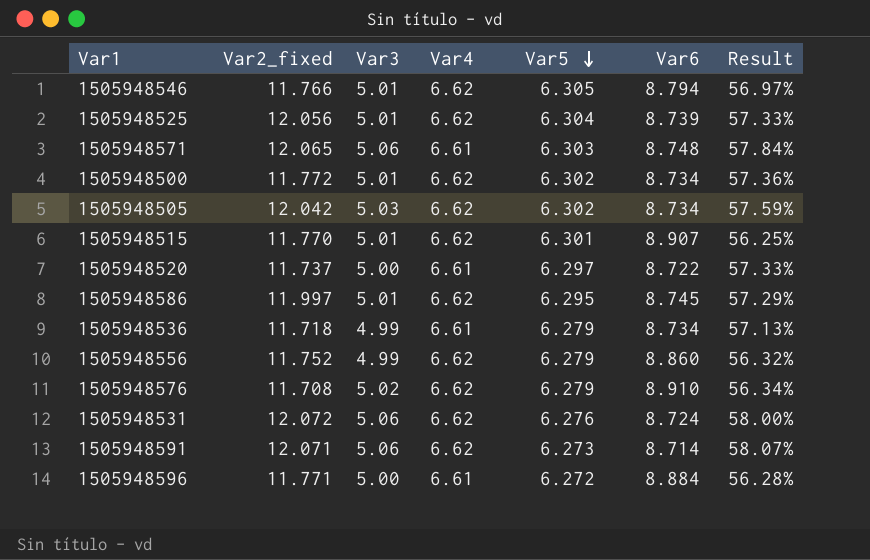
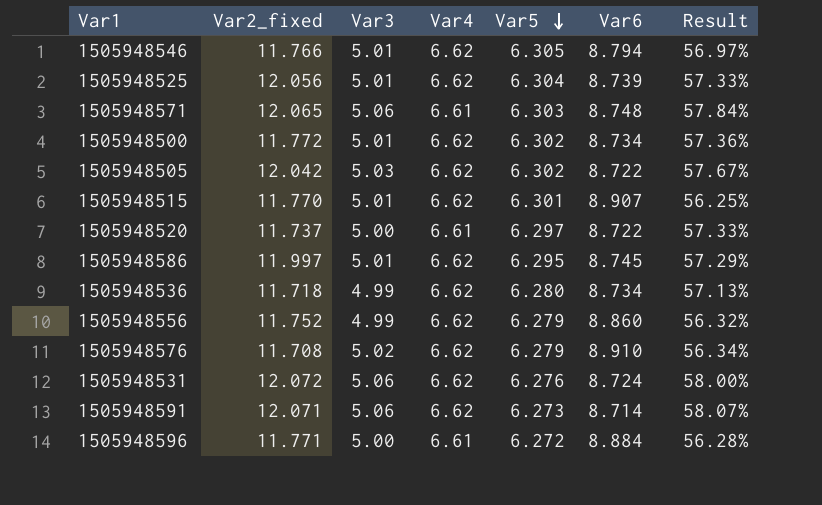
1505948505 | Var6: 8.734 -> 8.722
1505948505 | Result: 57.59% -> 57.67%
1505948536 | Var4: 6.61 -> 6.62
1505948536 | Var5: 6.279 -> 6.280

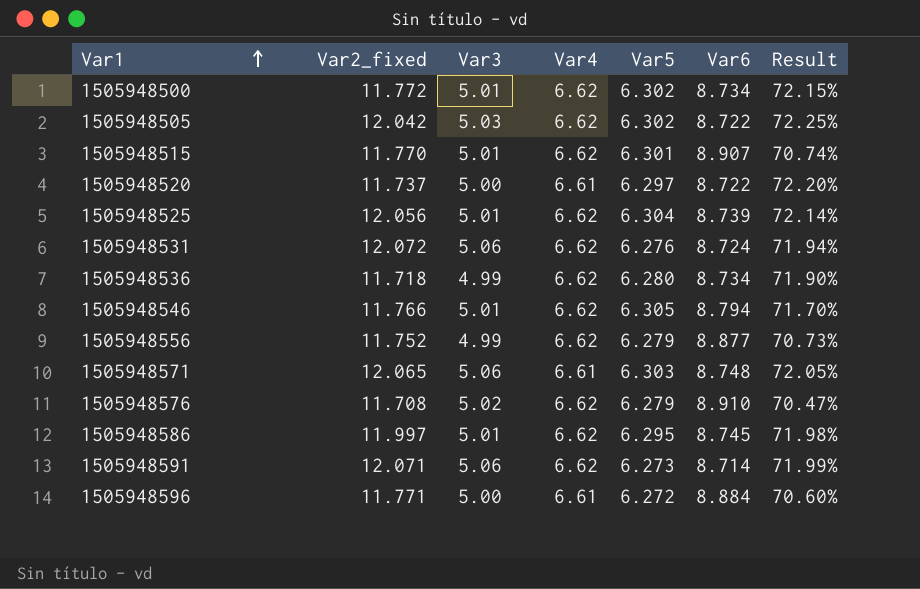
row order: Var5 descending -> Var1 ascending
column Result | formula: [Var3] / [Var6] -> [Var5] / [Var6]
1505948556 | Var6: 8.860 -> 8.877

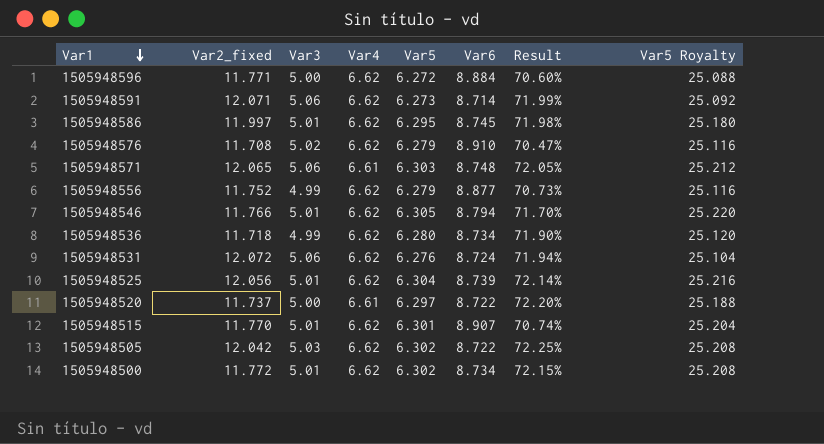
row order: Var1 ascending -> Var1 descending
column Var5 Royalty | formula: none -> [Var5] * 4
1505948596 | Var4: 6.61 -> 6.62

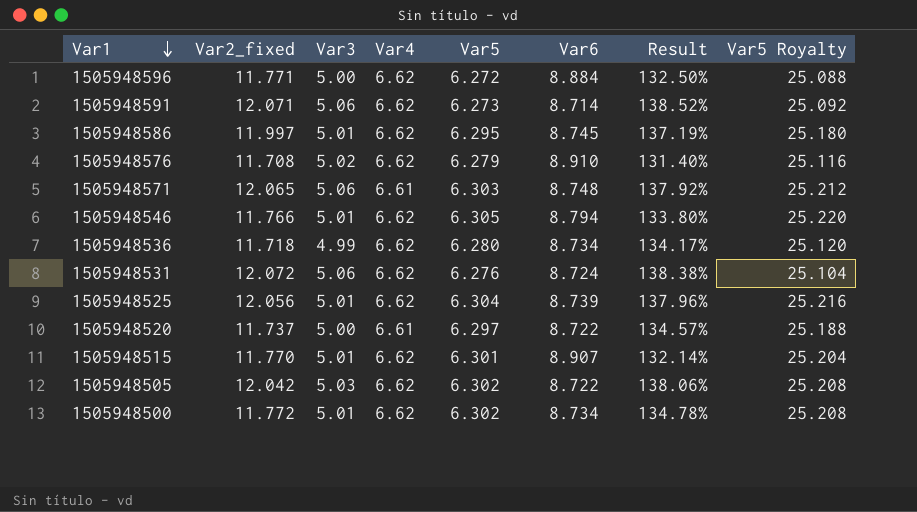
column Result | formula: [Var5] / [Var6] -> [Var2_fixed] / [Var6]
row 1505948556: 11.752 | 4.99 | 6.62 | 6.279 | 8.877 | 70.73% | 25.116 -> none

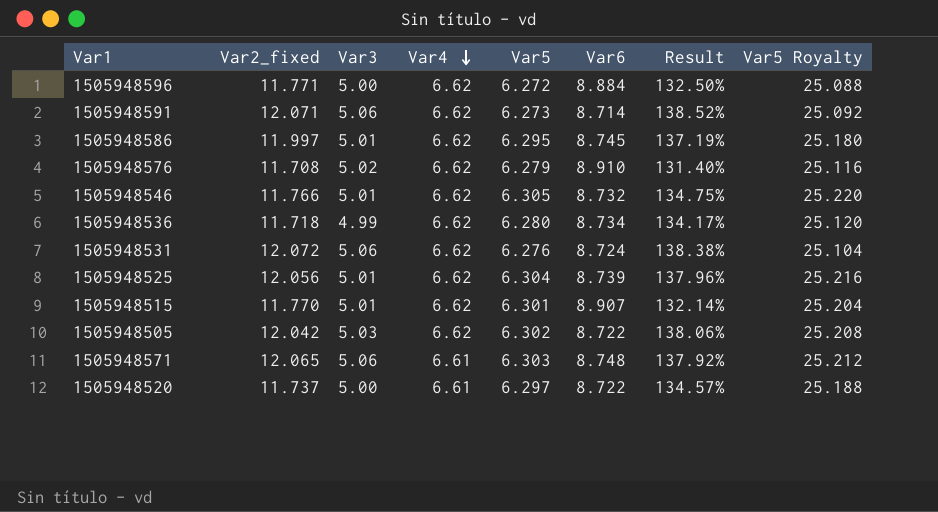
row order: Var1 descending -> Var4 descending
row 1505948500: 11.772 | 5.01 | 6.62 | 6.302 | 8.734 | 134.78% | 25.208 -> none
1505948546 | Var6: 8.794 -> 8.732
1505948546 | Result: 133.80% -> 134.75%

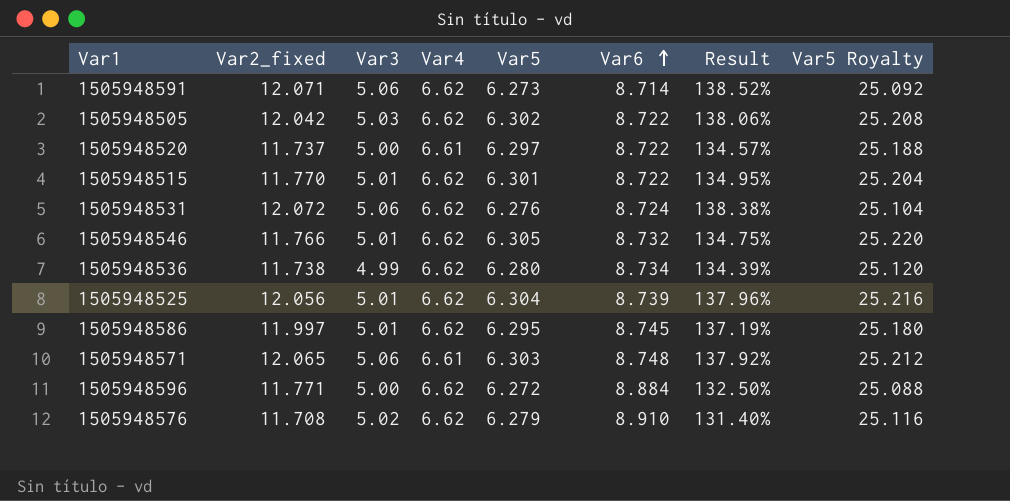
row order: Var4 descending -> Var6 ascending
1505948515 | Var6: 8.907 -> 8.722
1505948515 | Result: 132.14% -> 134.95%
1505948536 | Var2_fixed: 11.718 -> 11.738
1505948536 | Result: 134.17% -> 134.39%

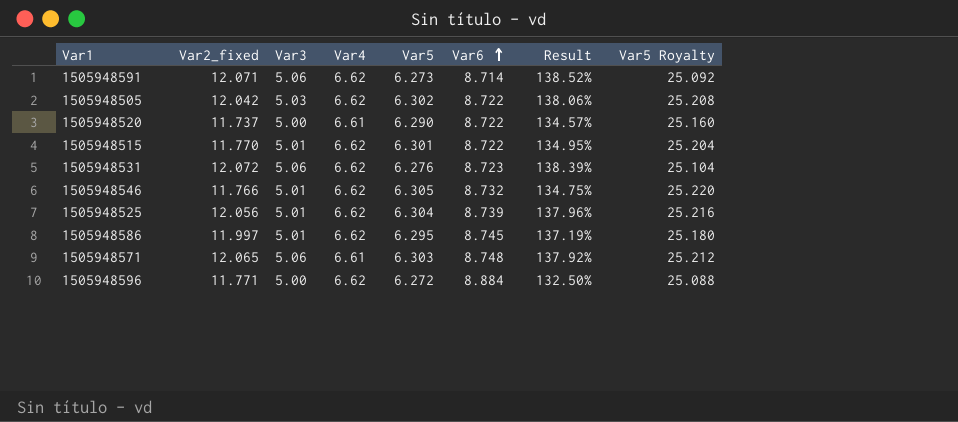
row 1505948536: 11.738 | 4.99 | 6.62 | 6.280 | 8.734 | 134.39% | 25.120 -> none
row 1505948576: 11.708 | 5.02 | 6.62 | 6.279 | 8.910 | 131.40% | 25.116 -> none
1505948520 | Var5: 6.297 -> 6.290
1505948520 | Var5 Royalty: 25.188 -> 25.160
1505948531 | Var6: 8.724 -> 8.723
1505948531 | Result: 138.38% -> 138.39%

